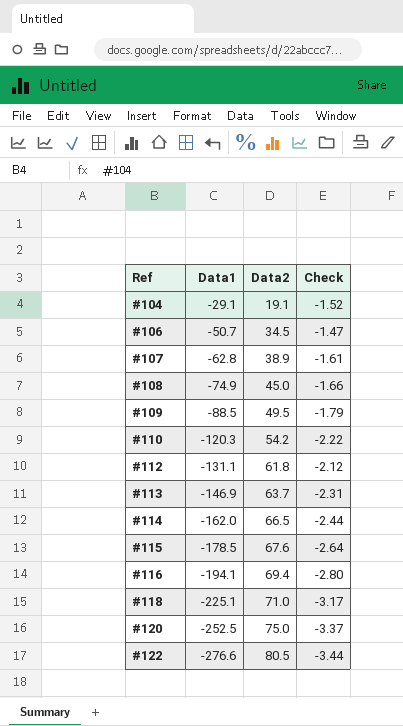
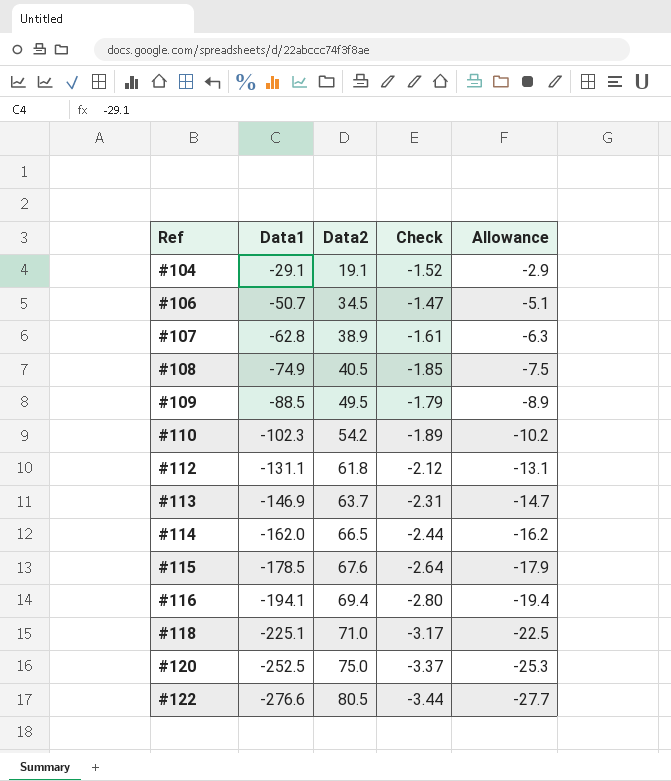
column Allowance | formula: none -> [Data1] * 0.1
#108 | Data2: 45.0 -> 40.5
#108 | Check: -1.66 -> -1.85
#110 | Data1: -120.3 -> -102.3
#110 | Check: -2.22 -> -1.89

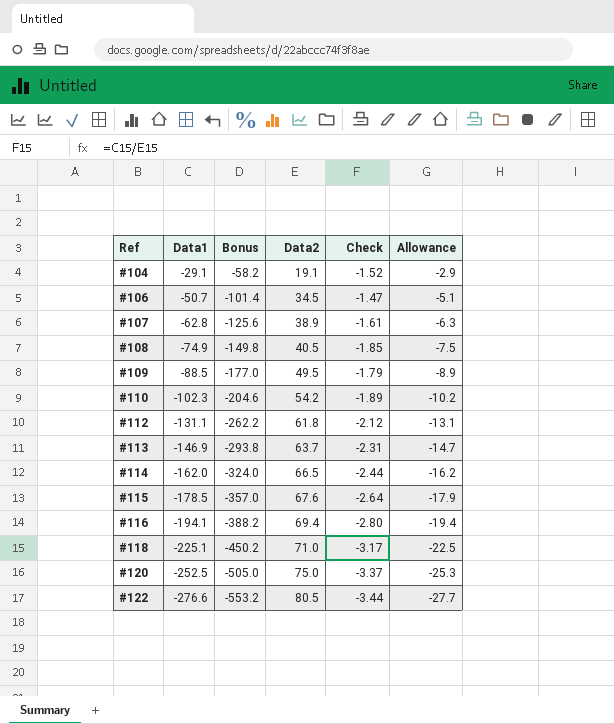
column Bonus | formula: none -> [Data1] * 2

